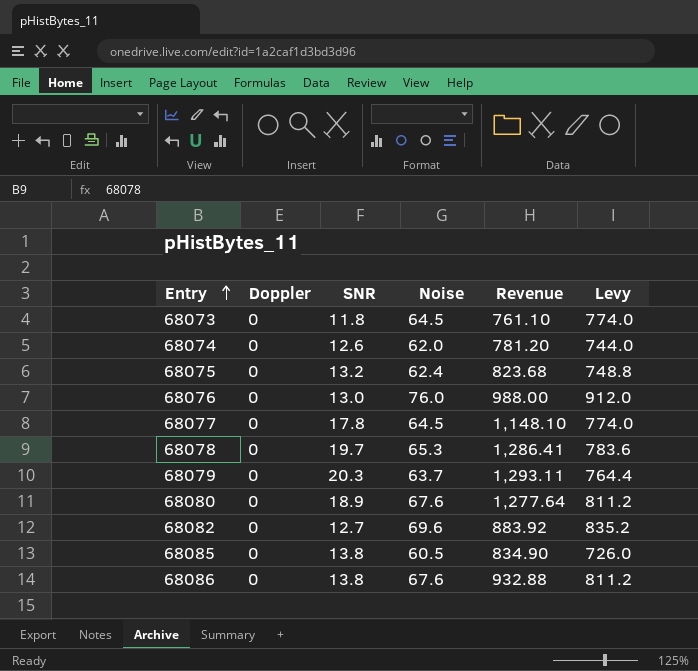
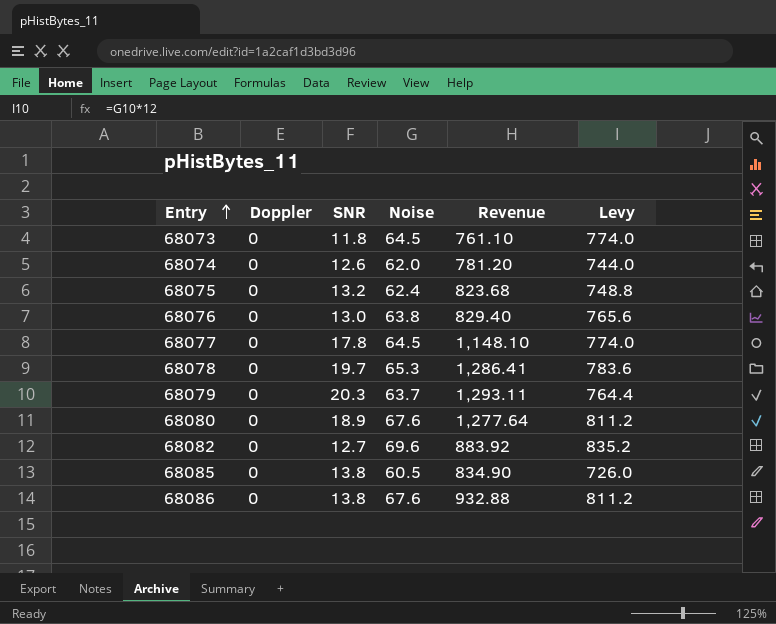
68076 | Noise: 76.0 -> 63.8
68076 | Revenue: 988.00 -> 829.40
68076 | Levy: 912.0 -> 765.6

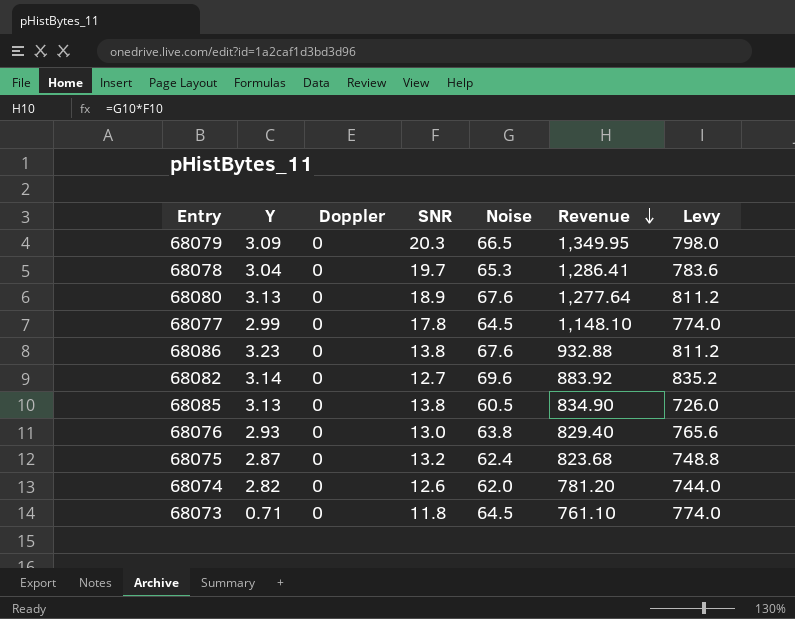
row order: Entry ascending -> Revenue descending
column Y | position: none -> 2
68079 | Noise: 63.7 -> 66.5
68079 | Revenue: 1,293.11 -> 1,349.95
68079 | Levy: 764.4 -> 798.0

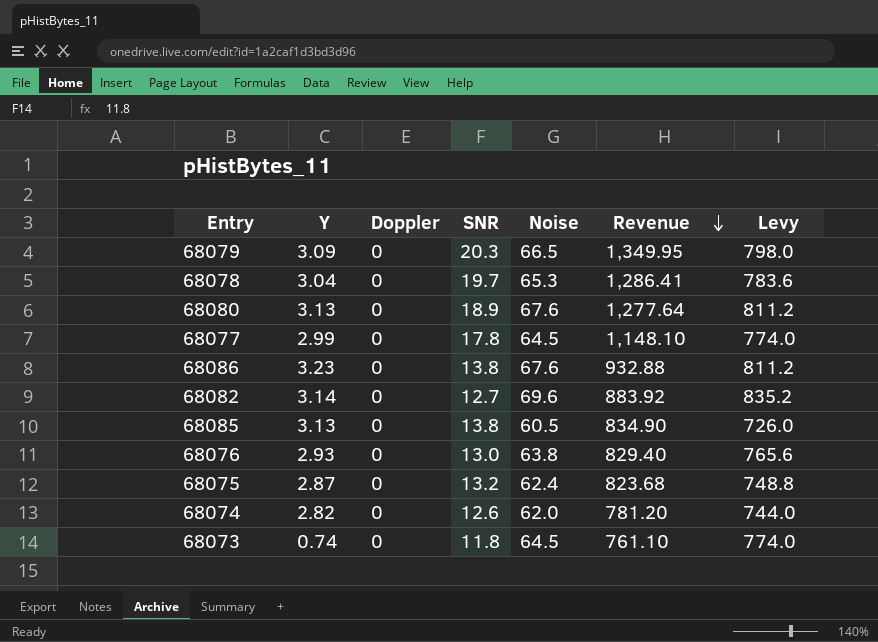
68073 | Y: 0.71 -> 0.74

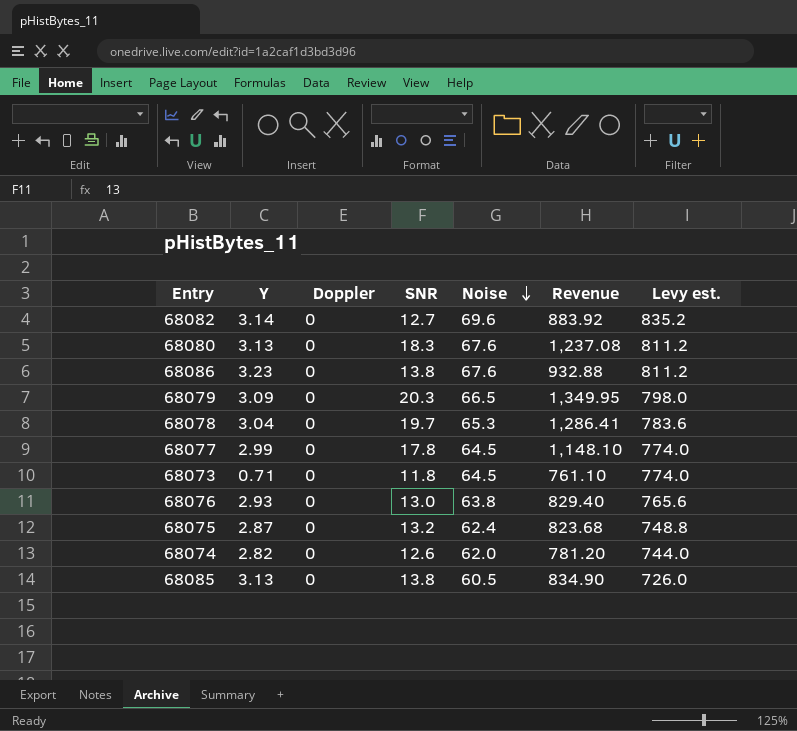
row order: Revenue descending -> Noise descending
column name: Levy -> Levy est.
68080 | SNR: 18.9 -> 18.3
68080 | Revenue: 1,277.64 -> 1,237.08
68073 | Y: 0.74 -> 0.71

